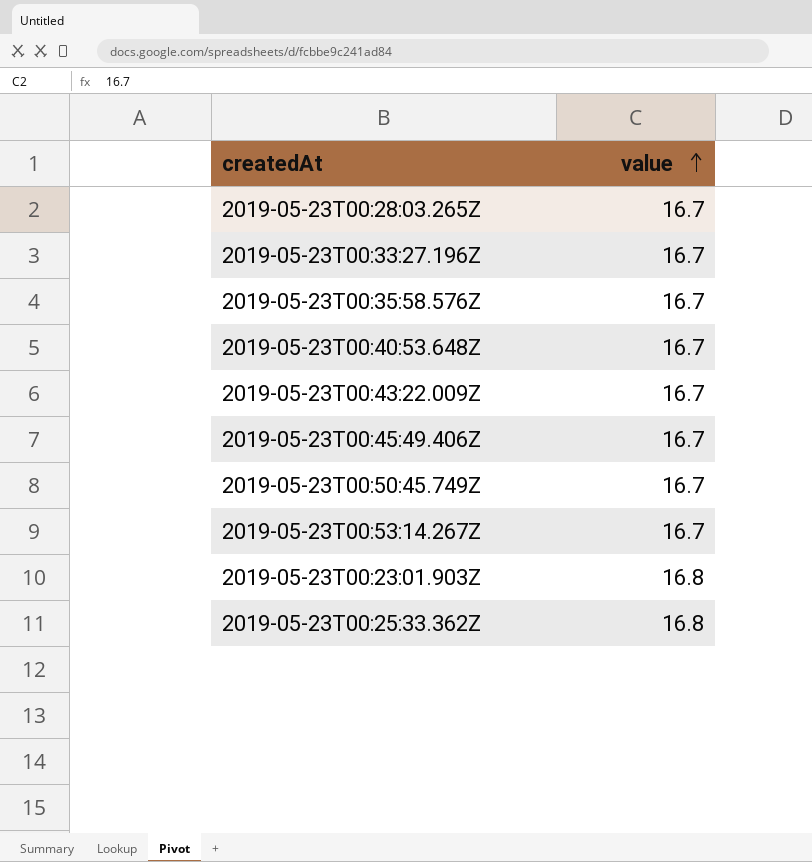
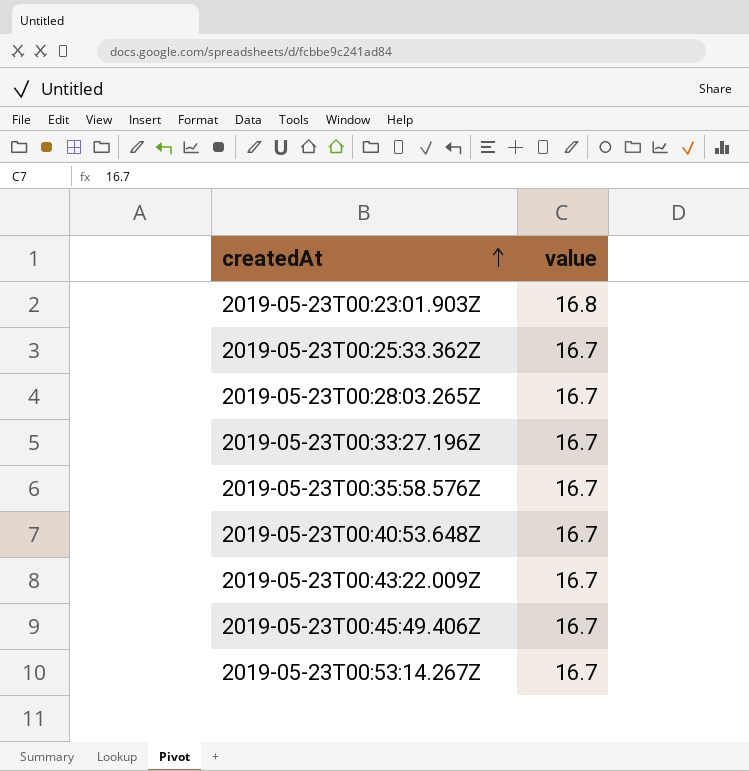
row order: value ascending -> createdAt ascending
row 2019-05-23T00:50:45.749Z: 16.7 -> none
2019-05-23T00:25:33.362Z | value: 16.8 -> 16.7

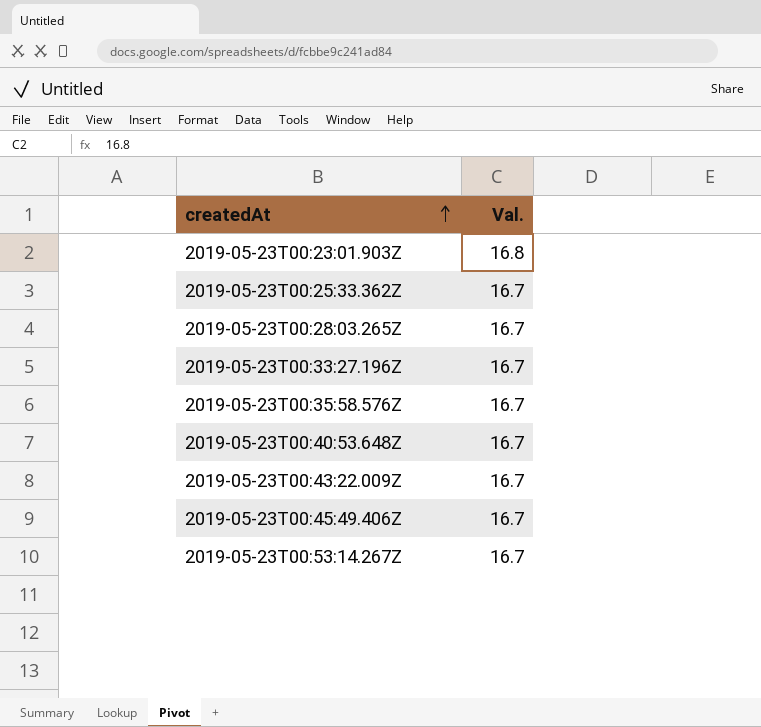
column name: value -> Val.

